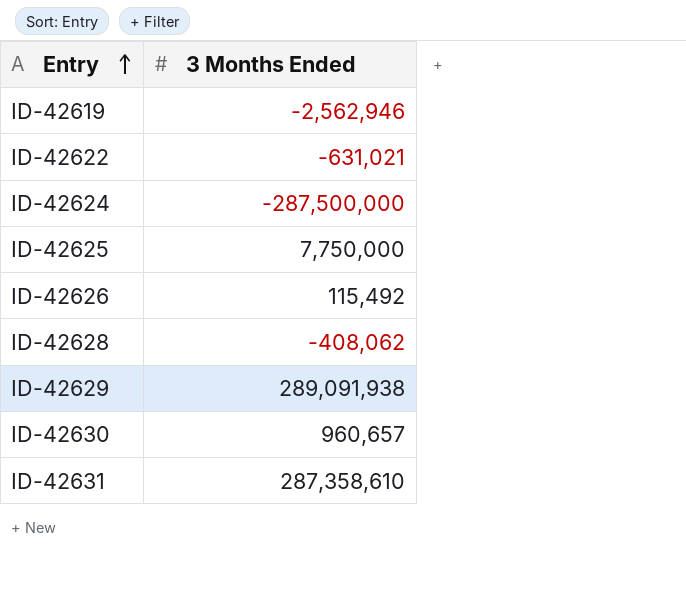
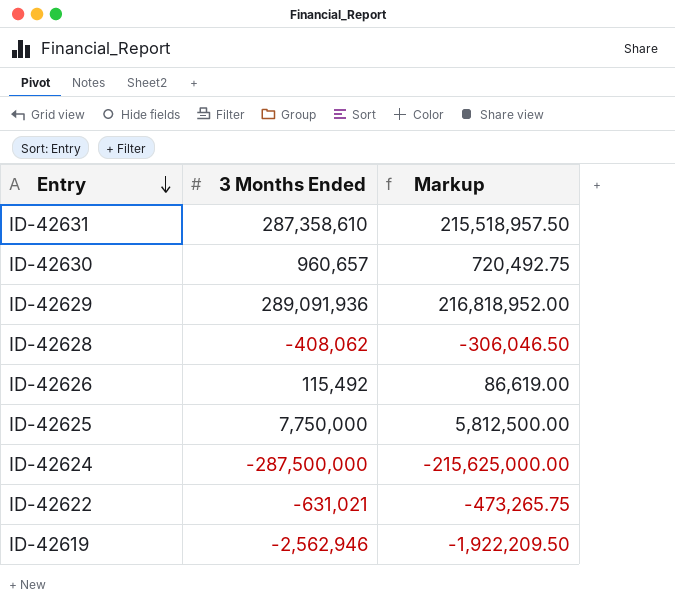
row order: Entry ascending -> Entry descending
column Markup | formula: none -> [3 Months Ended] * 0.75
ID-42629 | 3 Months Ended: 289,091,938 -> 289,091,936

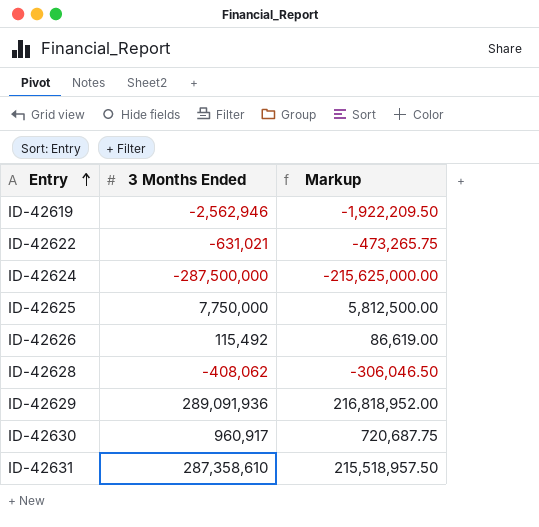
row order: Entry descending -> Entry ascending
ID-42630 | 3 Months Ended: 960,657 -> 960,917
ID-42630 | Markup: 720,492.75 -> 720,687.75

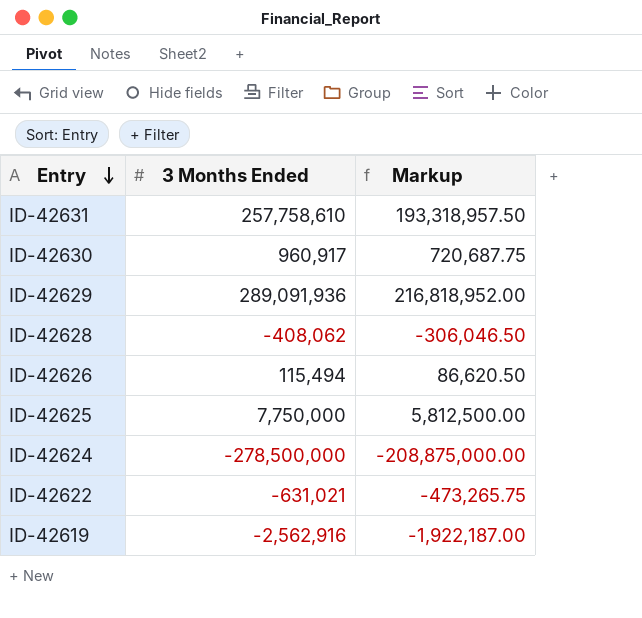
row order: Entry ascending -> Entry descending
ID-42631 | 3 Months Ended: 287,358,610 -> 257,758,610
ID-42631 | Markup: 215,518,957.50 -> 193,318,957.50
ID-42626 | 3 Months Ended: 115,492 -> 115,494
ID-42626 | Markup: 86,619.00 -> 86,620.50
ID-42624 | 3 Months Ended: -287,500,000 -> -278,500,000
ID-42624 | Markup: -215,625,000.00 -> -208,875,000.00
ID-42619 | 3 Months Ended: -2,562,946 -> -2,562,916
ID-42619 | Markup: -1,922,209.50 -> -1,922,187.00

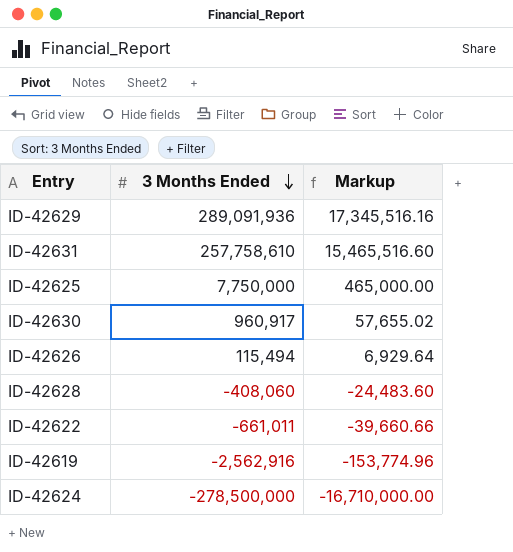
row order: Entry descending -> 3 Months Ended descending
column Markup | formula: [3 Months Ended] * 0.75 -> [3 Months Ended] * 0.06
ID-42628 | 3 Months Ended: -408,062 -> -408,060
ID-42622 | 3 Months Ended: -631,021 -> -661,011

